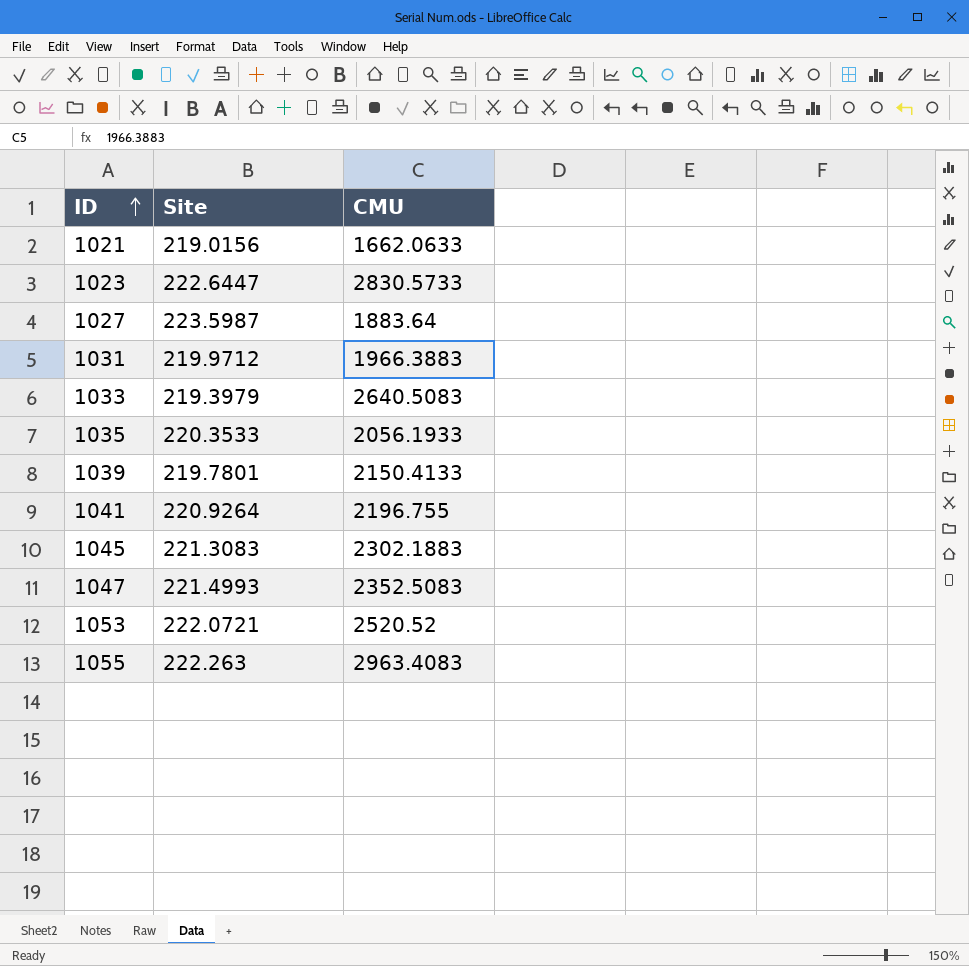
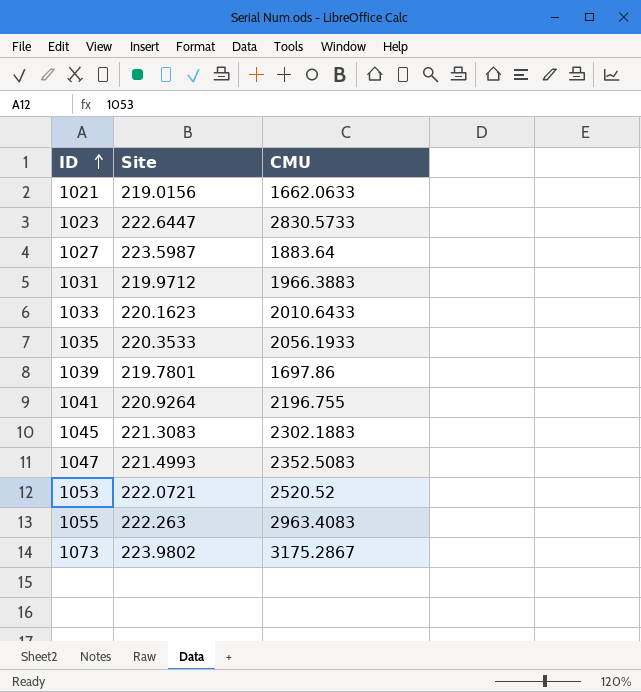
1033 | Site: 219.3979 -> 220.1623
1033 | CMU: 2640.5083 -> 2010.6433
1039 | CMU: 2150.4133 -> 1697.86
row 1073: none -> 223.9802 | 3175.2867

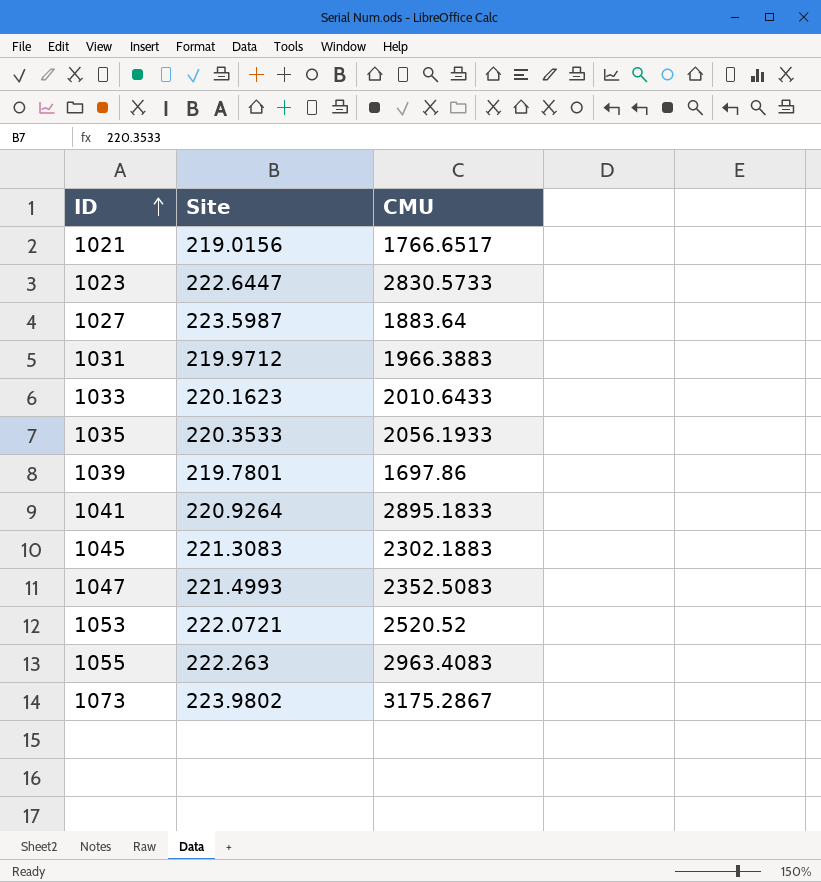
1021 | CMU: 1662.0633 -> 1766.6517
1041 | CMU: 2196.755 -> 2895.1833

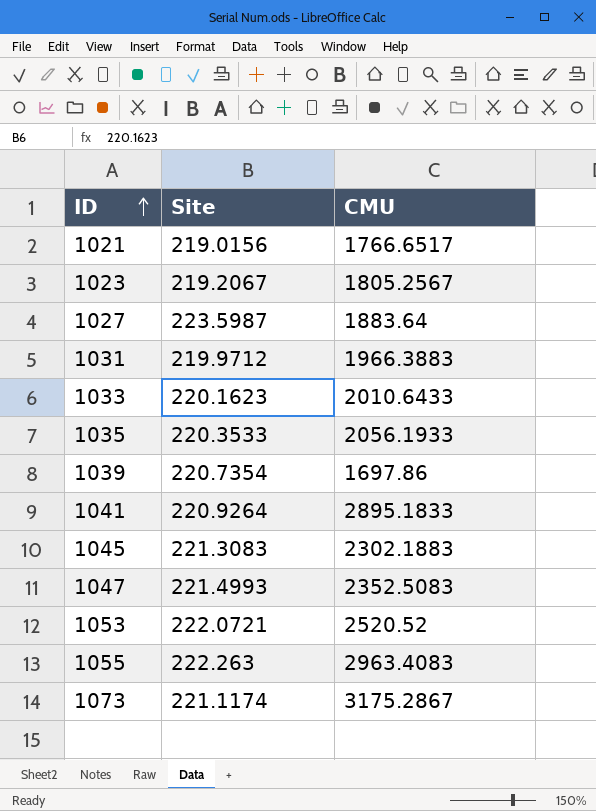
1023 | Site: 222.6447 -> 219.2067
1023 | CMU: 2830.5733 -> 1805.2567
1039 | Site: 219.7801 -> 220.7354
1073 | Site: 223.9802 -> 221.1174

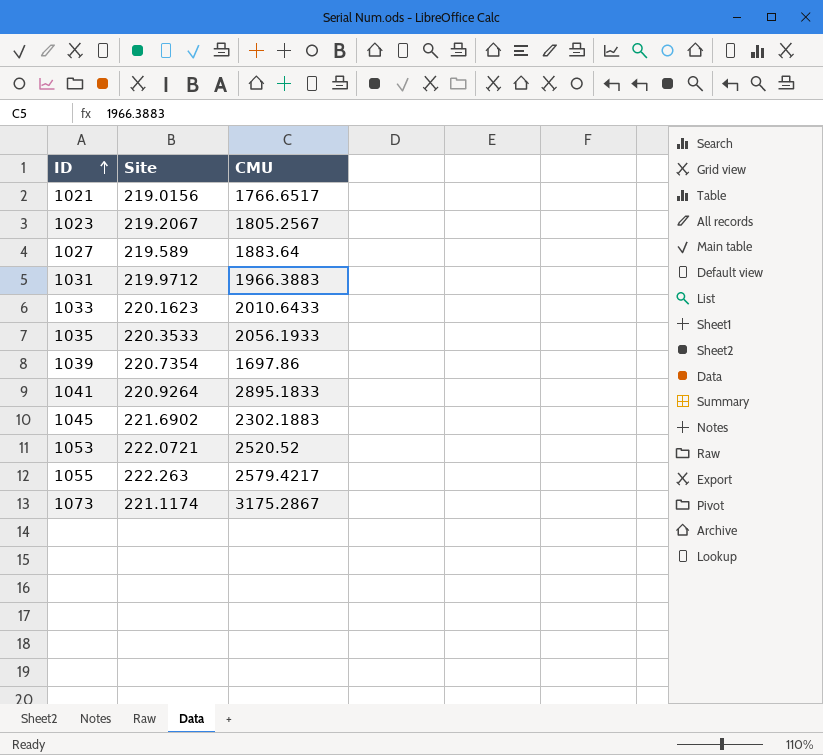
row 1047: 221.4993 | 2352.5083 -> none
1027 | Site: 223.5987 -> 219.589
1045 | Site: 221.3083 -> 221.6902
1055 | CMU: 2963.4083 -> 2579.4217

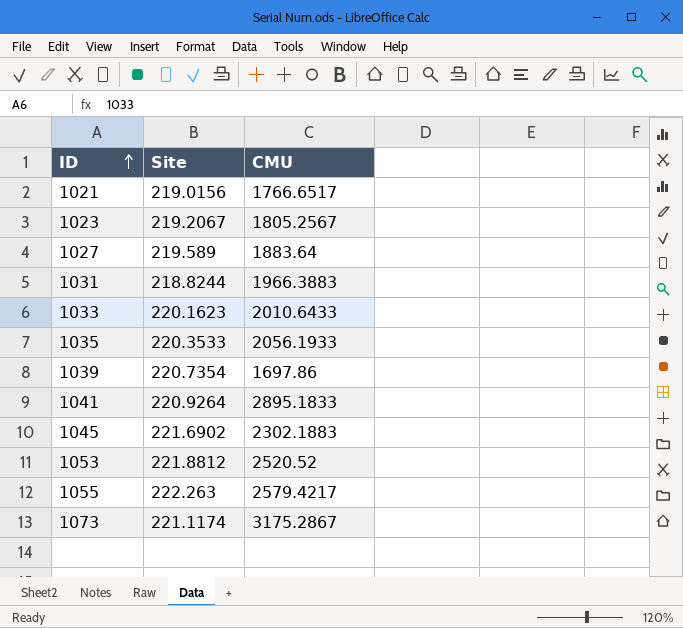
1031 | Site: 219.9712 -> 218.8244
1053 | Site: 222.0721 -> 221.8812

